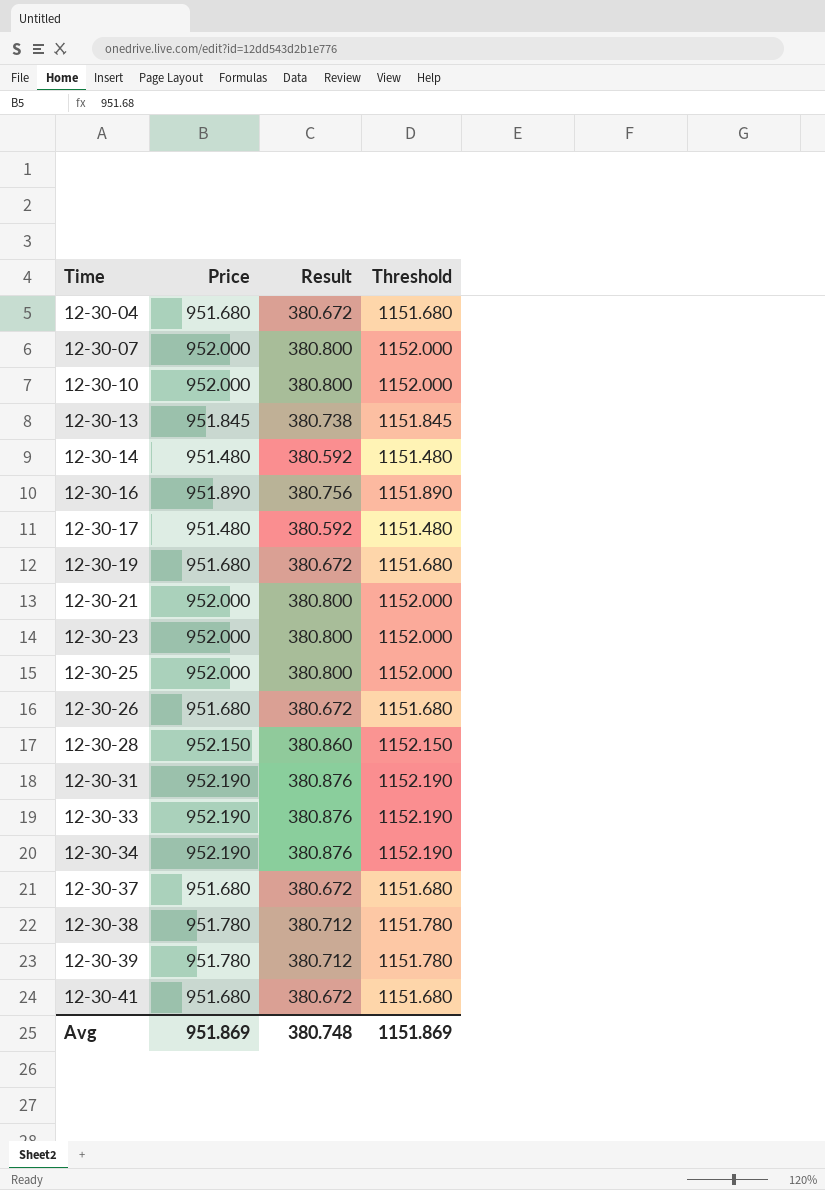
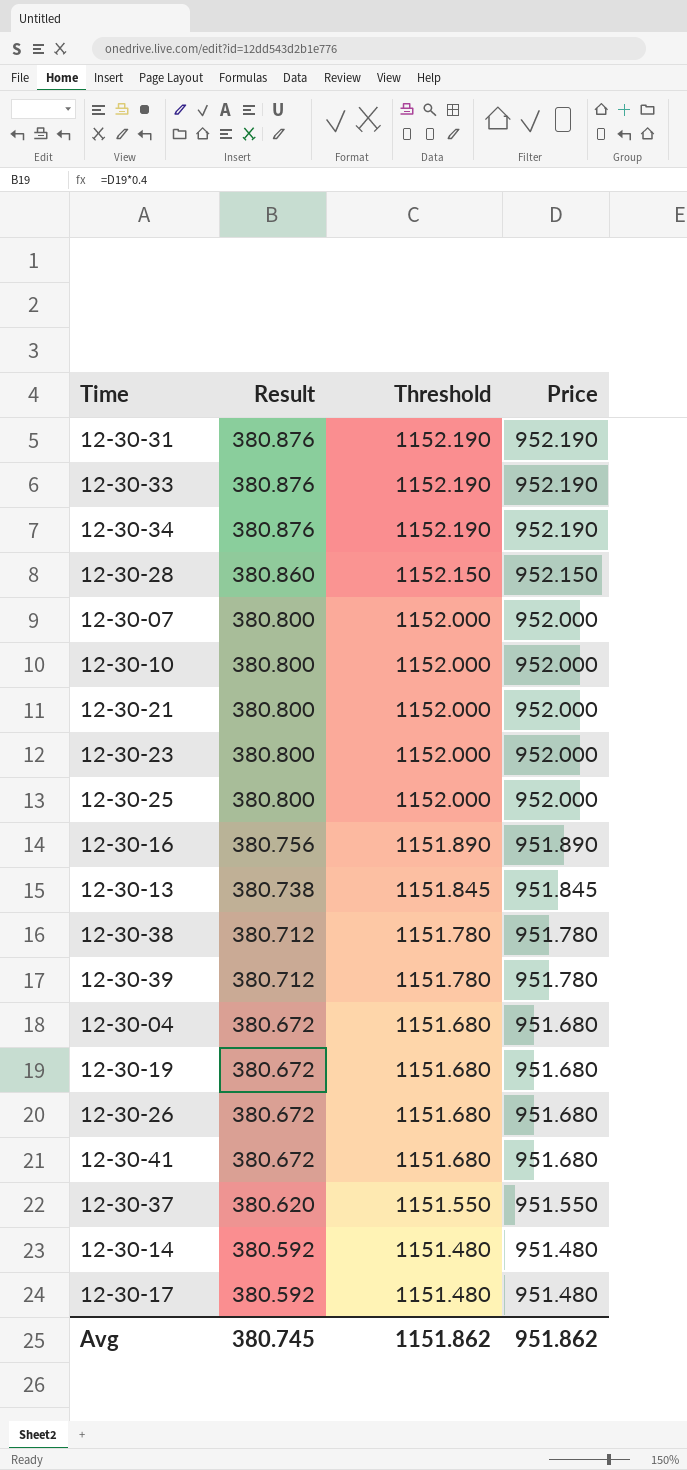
row order: Time ascending -> Result descending
column Price | position: 2 -> 4
12-30-37 | Result: 380.672 -> 380.620
12-30-37 | Threshold: 1151.680 -> 1151.550
12-30-37 | Price: 951.680 -> 951.550
Avg | Result: 380.748 -> 380.745
Avg | Threshold: 1151.869 -> 1151.862
Avg | Price: 951.869 -> 951.862

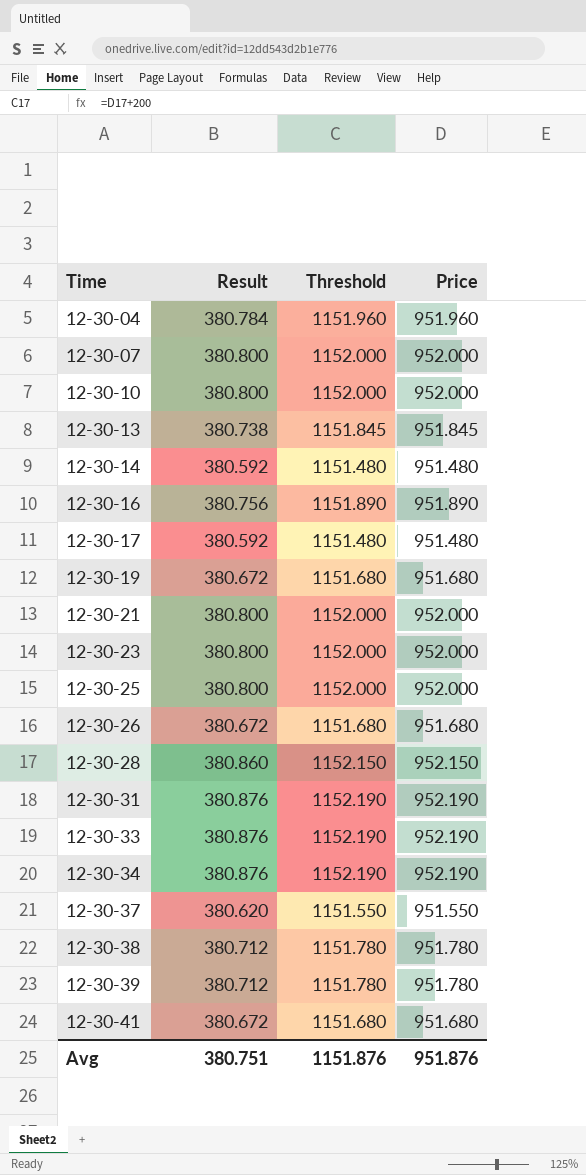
row order: Result descending -> Time ascending
12-30-04 | Result: 380.672 -> 380.784
12-30-04 | Threshold: 1151.680 -> 1151.960
12-30-04 | Price: 951.680 -> 951.960
Avg | Result: 380.745 -> 380.751
Avg | Threshold: 1151.862 -> 1151.876
Avg | Price: 951.862 -> 951.876

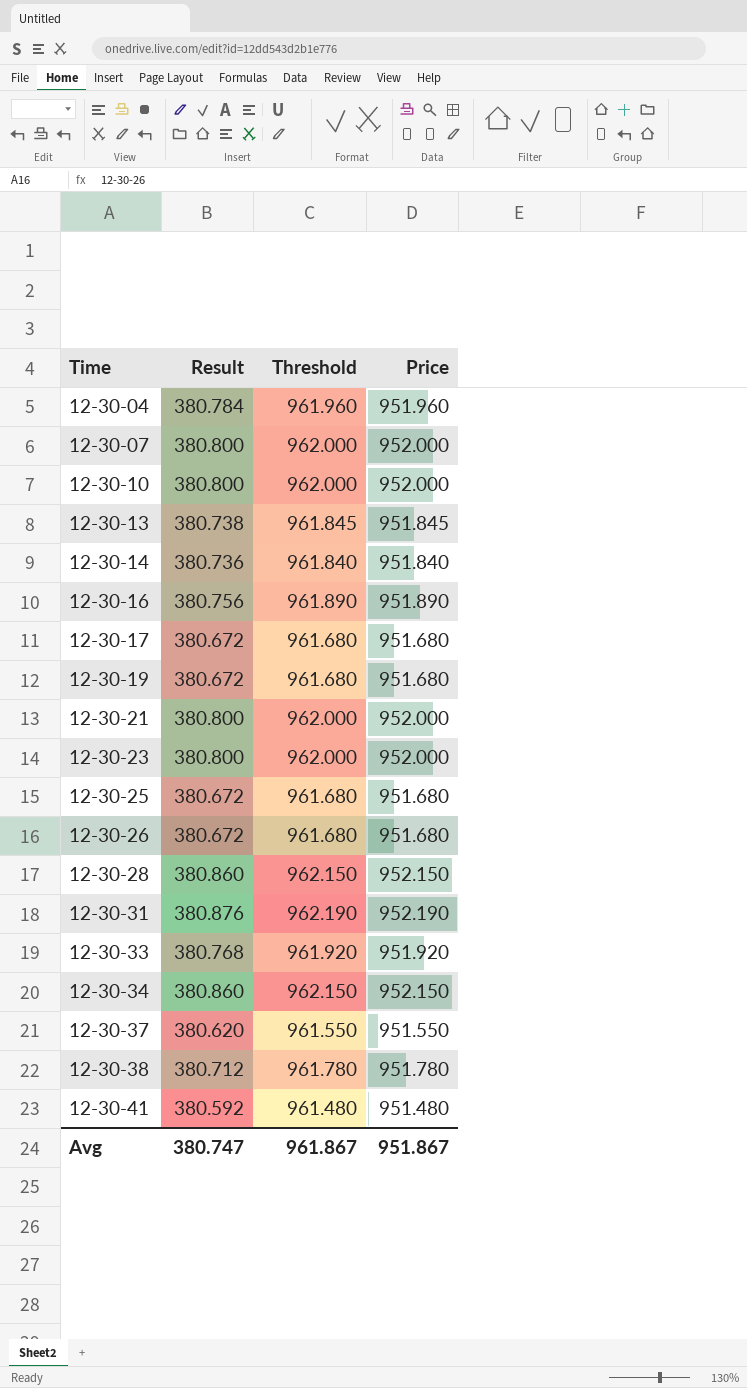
column Threshold | formula: [Price] + 200 -> [Price] + 10
row 12-30-39: 380.712 | 1151.780 | 951.780 -> none
12-30-14 | Result: 380.592 -> 380.736
12-30-14 | Price: 951.480 -> 951.840
12-30-17 | Result: 380.592 -> 380.672
12-30-17 | Price: 951.480 -> 951.680
12-30-25 | Result: 380.800 -> 380.672
12-30-25 | Price: 952.000 -> 951.680
12-30-33 | Result: 380.876 -> 380.768
12-30-33 | Price: 952.190 -> 951.920
12-30-34 | Result: 380.876 -> 380.860
12-30-34 | Price: 952.190 -> 952.150
12-30-41 | Result: 380.672 -> 380.592
12-30-41 | Price: 951.680 -> 951.480
Avg | Result: 380.751 -> 380.747
Avg | Threshold: 1151.876 -> 961.867
Avg | Price: 951.876 -> 951.867

